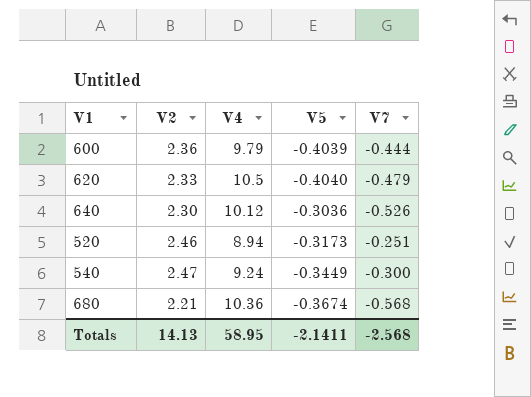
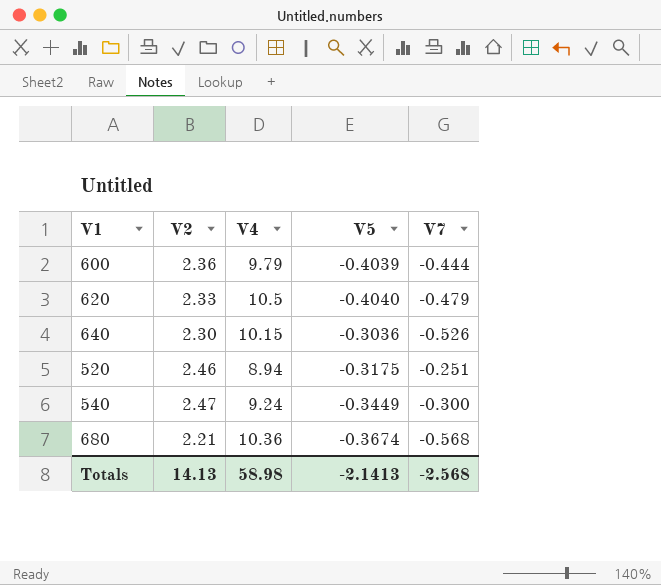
640 | V4: 10.12 -> 10.15
520 | V5: -0.3173 -> -0.3175
Totals | V4: 58.95 -> 58.98
Totals | V5: -2.1411 -> -2.1413

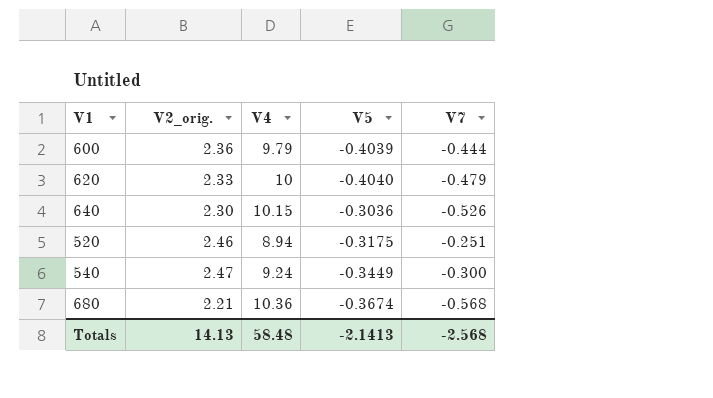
column name: V2 -> V2_orig.
620 | V4: 10.5 -> 10
Totals | V4: 58.98 -> 58.48

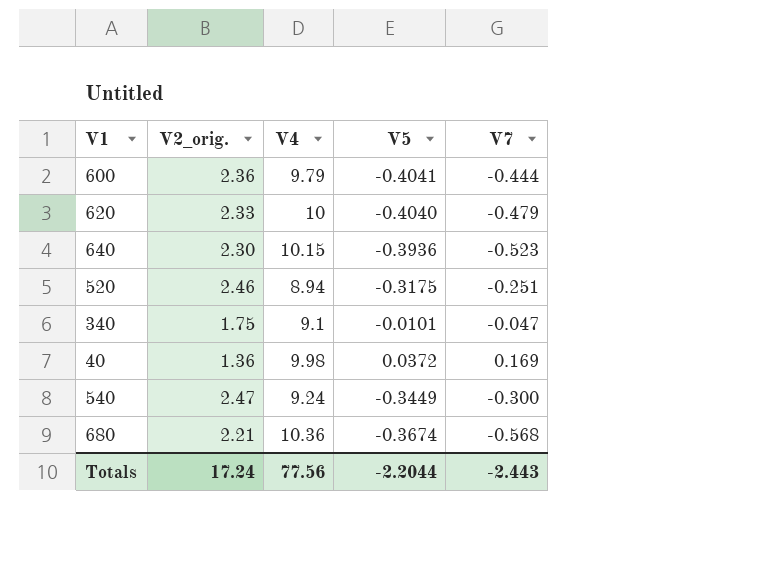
600 | V5: -0.4039 -> -0.4041
640 | V5: -0.3036 -> -0.3936
640 | V7: -0.526 -> -0.523
row 340: none -> 1.75 | 9.1 | -0.0101 | -0.047
row 40: none -> 1.36 | 9.98 | 0.0372 | 0.169
Totals | V2_orig.: 14.13 -> 17.24
Totals | V4: 58.48 -> 77.56
Totals | V5: -2.1413 -> -2.2044
Totals | V7: -2.568 -> -2.443

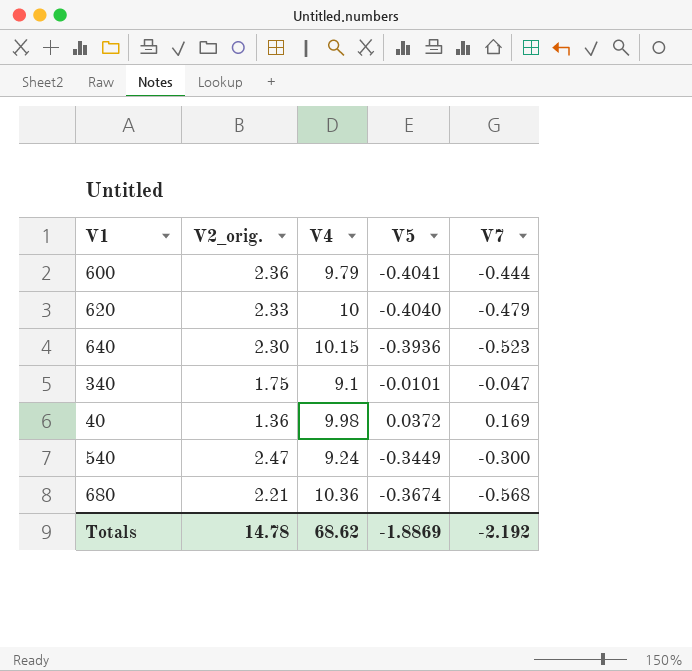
row 520: 2.46 | 8.94 | -0.3175 | -0.251 -> none
Totals | V2_orig.: 17.24 -> 14.78
Totals | V4: 77.56 -> 68.62
Totals | V5: -2.2044 -> -1.8869
Totals | V7: -2.443 -> -2.192

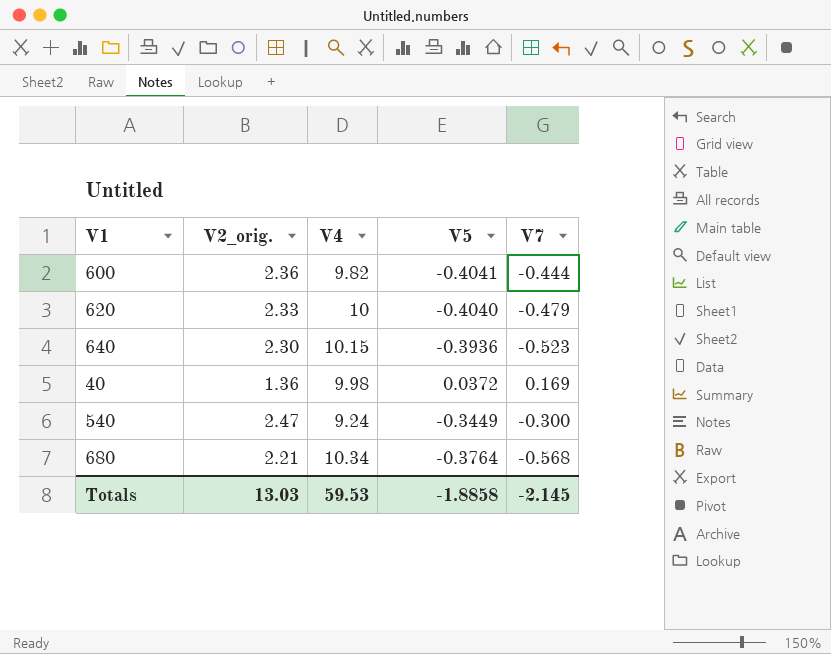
row 340: 1.75 | 9.1 | -0.0101 | -0.047 -> none
600 | V4: 9.79 -> 9.82
680 | V4: 10.36 -> 10.34
680 | V5: -0.3674 -> -0.3764
Totals | V2_orig.: 14.78 -> 13.03
Totals | V4: 68.62 -> 59.53
Totals | V5: -1.8869 -> -1.8858
Totals | V7: -2.192 -> -2.145

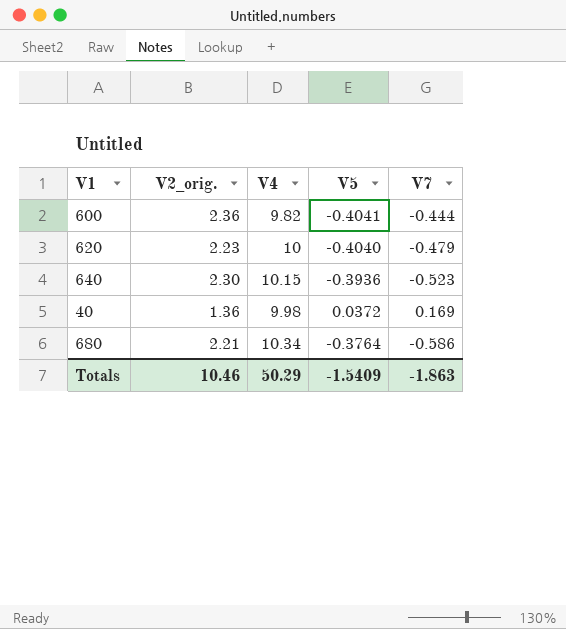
row 540: 2.47 | 9.24 | -0.3449 | -0.300 -> none
620 | V2_orig.: 2.33 -> 2.23
680 | V7: -0.568 -> -0.586
Totals | V2_orig.: 13.03 -> 10.46
Totals | V4: 59.53 -> 50.29
Totals | V5: -1.8858 -> -1.5409
Totals | V7: -2.145 -> -1.863

